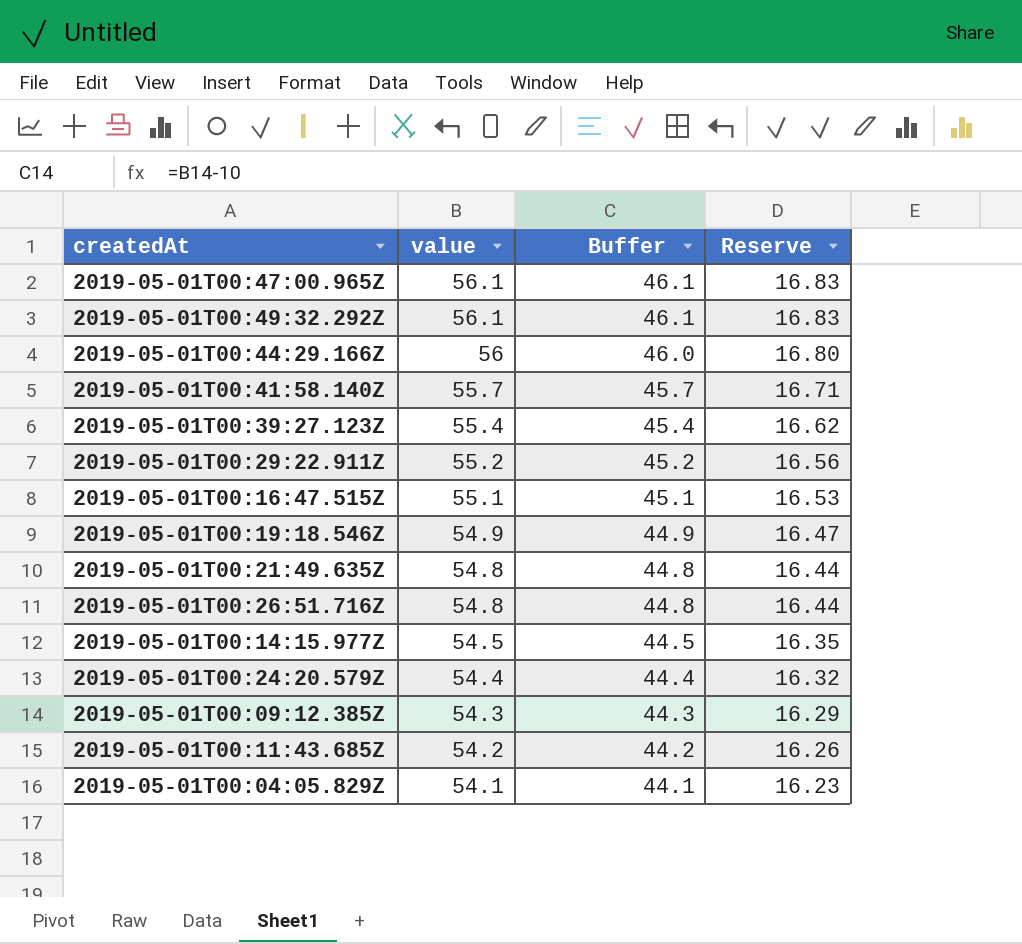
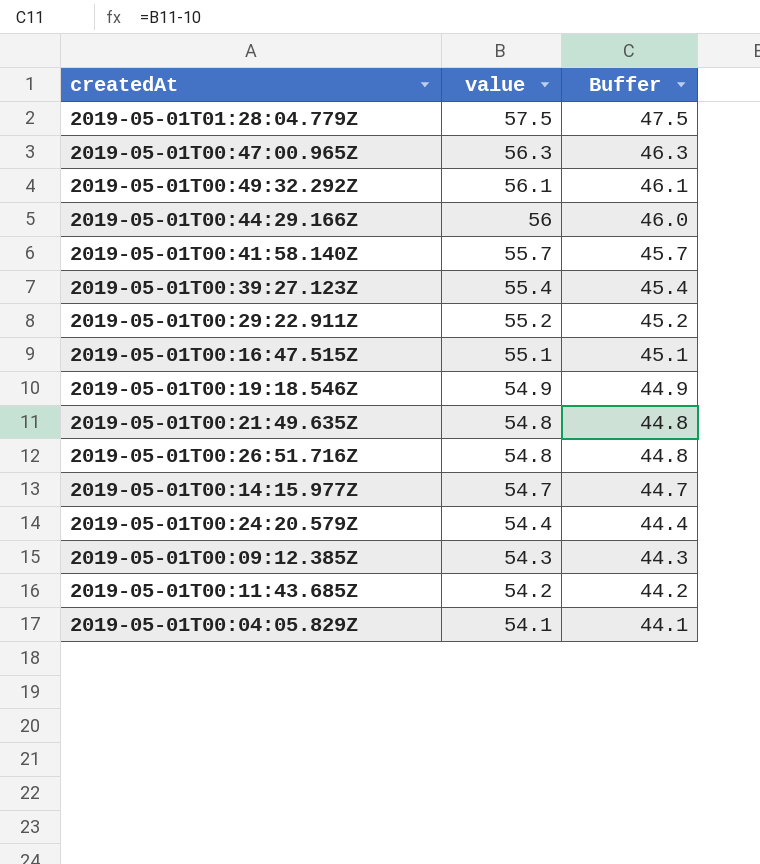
column Reserve | formula: [value] * 0.3 -> none
row 2019-05-01T01:28:04.779Z: none -> 57.5 | 47.5
2019-05-01T00:47:00.965Z | value: 56.1 -> 56.3
2019-05-01T00:47:00.965Z | Buffer: 46.1 -> 46.3
2019-05-01T00:14:15.977Z | value: 54.5 -> 54.7
2019-05-01T00:14:15.977Z | Buffer: 44.5 -> 44.7

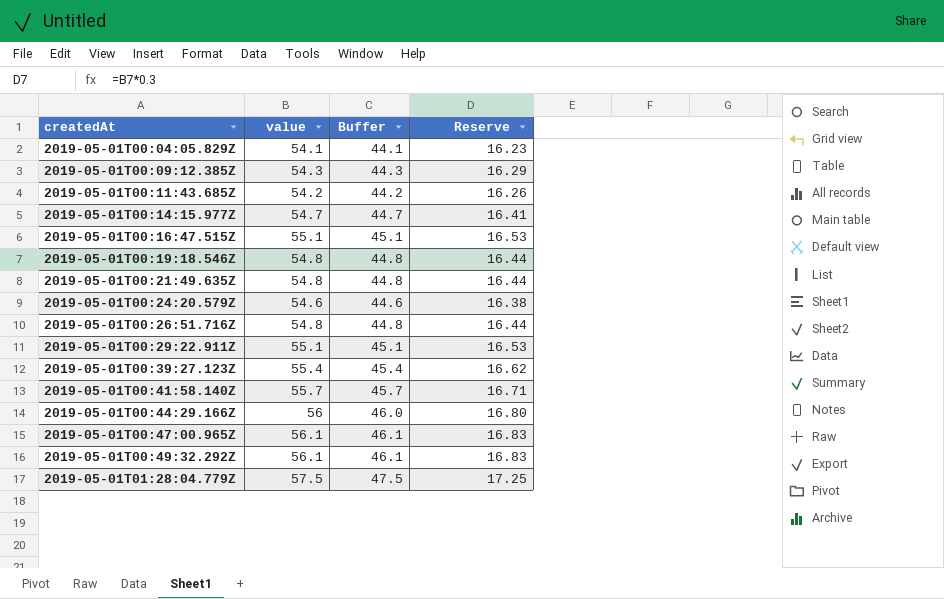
row order: value descending -> createdAt ascending
column Reserve | formula: none -> [value] * 0.3
2019-05-01T00:19:18.546Z | value: 54.9 -> 54.8
2019-05-01T00:19:18.546Z | Buffer: 44.9 -> 44.8
2019-05-01T00:24:20.579Z | value: 54.4 -> 54.6
2019-05-01T00:24:20.579Z | Buffer: 44.4 -> 44.6
2019-05-01T00:29:22.911Z | value: 55.2 -> 55.1
2019-05-01T00:29:22.911Z | Buffer: 45.2 -> 45.1
2019-05-01T00:47:00.965Z | value: 56.3 -> 56.1
2019-05-01T00:47:00.965Z | Buffer: 46.3 -> 46.1

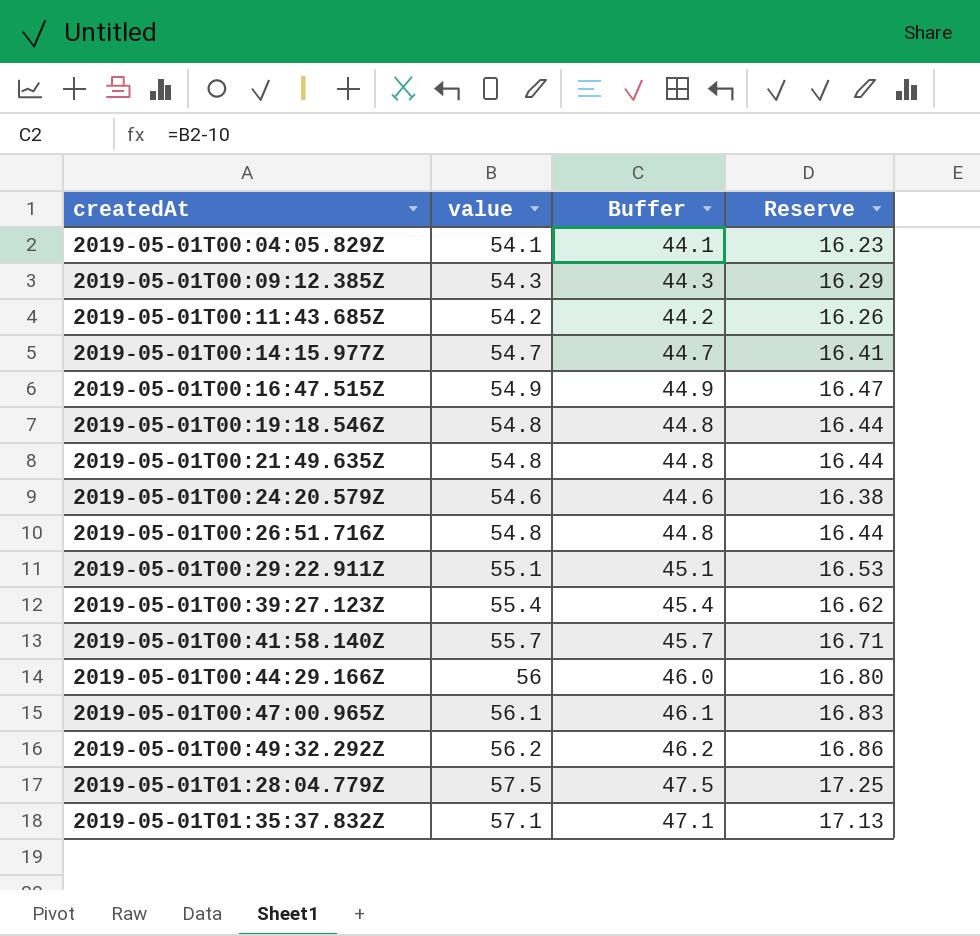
2019-05-01T00:16:47.515Z | value: 55.1 -> 54.9
2019-05-01T00:16:47.515Z | Buffer: 45.1 -> 44.9
2019-05-01T00:16:47.515Z | Reserve: 16.53 -> 16.47
2019-05-01T00:49:32.292Z | value: 56.1 -> 56.2
2019-05-01T00:49:32.292Z | Buffer: 46.1 -> 46.2
2019-05-01T00:49:32.292Z | Reserve: 16.83 -> 16.86
row 2019-05-01T01:35:37.832Z: none -> 57.1 | 47.1 | 17.13

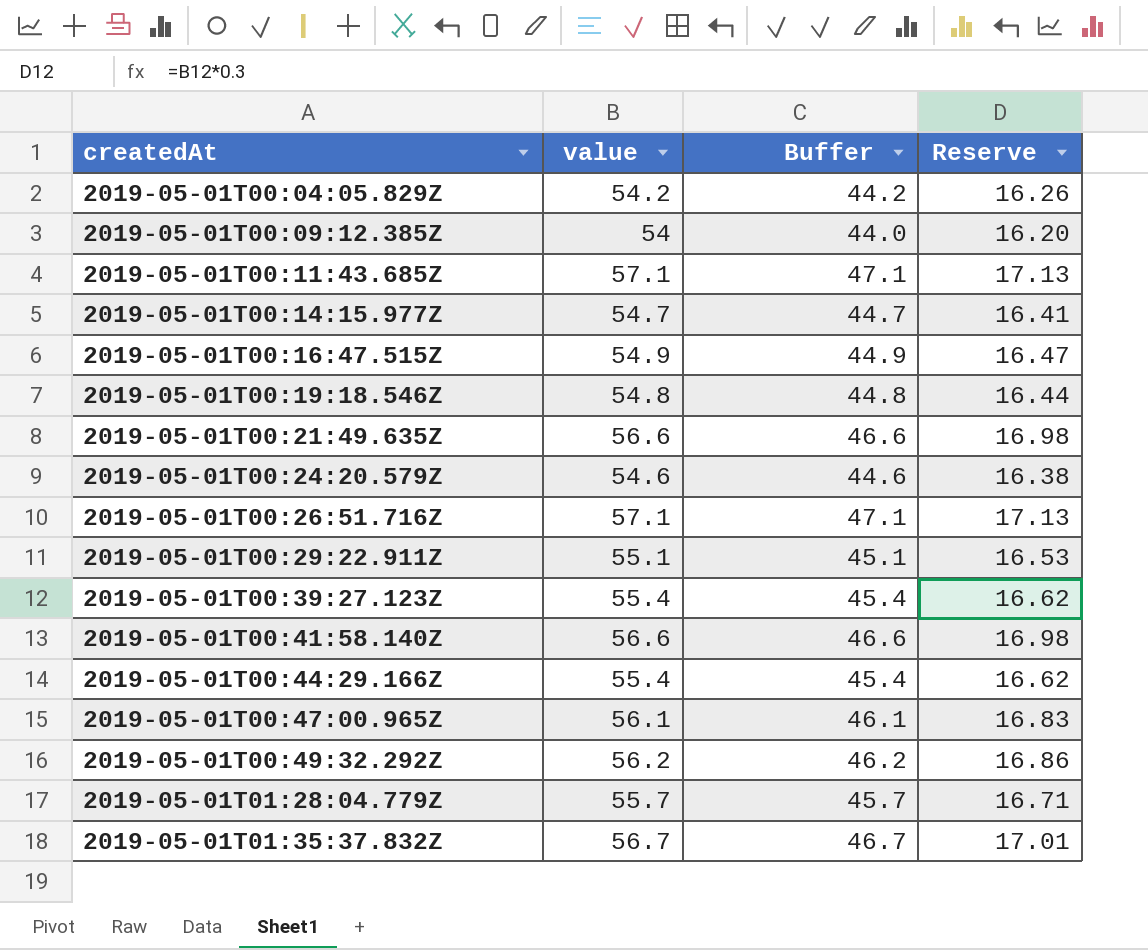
2019-05-01T00:04:05.829Z | value: 54.1 -> 54.2
2019-05-01T00:04:05.829Z | Buffer: 44.1 -> 44.2
2019-05-01T00:04:05.829Z | Reserve: 16.23 -> 16.26
2019-05-01T00:09:12.385Z | value: 54.3 -> 54
2019-05-01T00:09:12.385Z | Buffer: 44.3 -> 44.0
2019-05-01T00:09:12.385Z | Reserve: 16.29 -> 16.20
2019-05-01T00:11:43.685Z | value: 54.2 -> 57.1
2019-05-01T00:11:43.685Z | Buffer: 44.2 -> 47.1
2019-05-01T00:11:43.685Z | Reserve: 16.26 -> 17.13
2019-05-01T00:21:49.635Z | value: 54.8 -> 56.6
2019-05-01T00:21:49.635Z | Buffer: 44.8 -> 46.6
2019-05-01T00:21:49.635Z | Reserve: 16.44 -> 16.98
2019-05-01T00:26:51.716Z | value: 54.8 -> 57.1
2019-05-01T00:26:51.716Z | Buffer: 44.8 -> 47.1
2019-05-01T00:26:51.716Z | Reserve: 16.44 -> 17.13
2019-05-01T00:41:58.140Z | value: 55.7 -> 56.6
2019-05-01T00:41:58.140Z | Buffer: 45.7 -> 46.6
2019-05-01T00:41:58.140Z | Reserve: 16.71 -> 16.98
2019-05-01T00:44:29.166Z | value: 56 -> 55.4
2019-05-01T00:44:29.166Z | Buffer: 46.0 -> 45.4
2019-05-01T00:44:29.166Z | Reserve: 16.80 -> 16.62
2019-05-01T01:28:04.779Z | value: 57.5 -> 55.7
2019-05-01T01:28:04.779Z | Buffer: 47.5 -> 45.7
2019-05-01T01:28:04.779Z | Reserve: 17.25 -> 16.71
2019-05-01T01:35:37.832Z | value: 57.1 -> 56.7
2019-05-01T01:35:37.832Z | Buffer: 47.1 -> 46.7
2019-05-01T01:35:37.832Z | Reserve: 17.13 -> 17.01

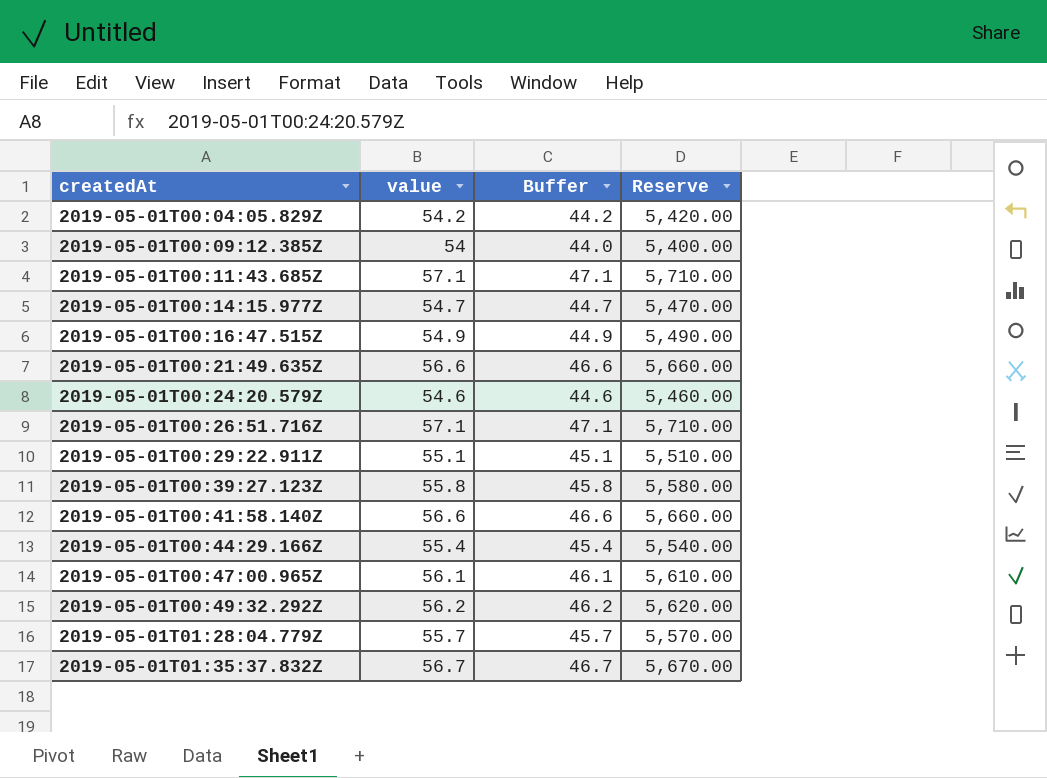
column Reserve | formula: [value] * 0.3 -> [value] * 100
row 2019-05-01T00:19:18.546Z: 54.8 | 44.8 | 16.44 -> none
2019-05-01T00:39:27.123Z | value: 55.4 -> 55.8
2019-05-01T00:39:27.123Z | Buffer: 45.4 -> 45.8

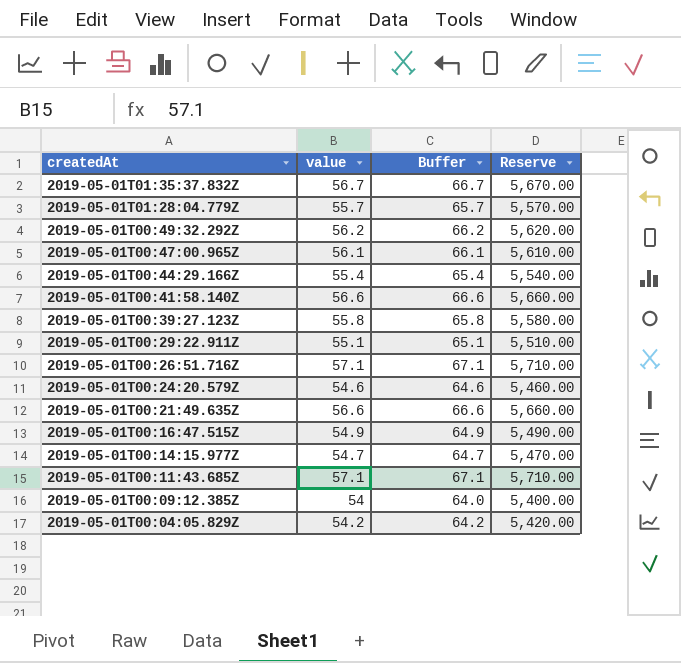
row order: createdAt ascending -> createdAt descending
column Buffer | formula: [value] - 10 -> [value] + 10

